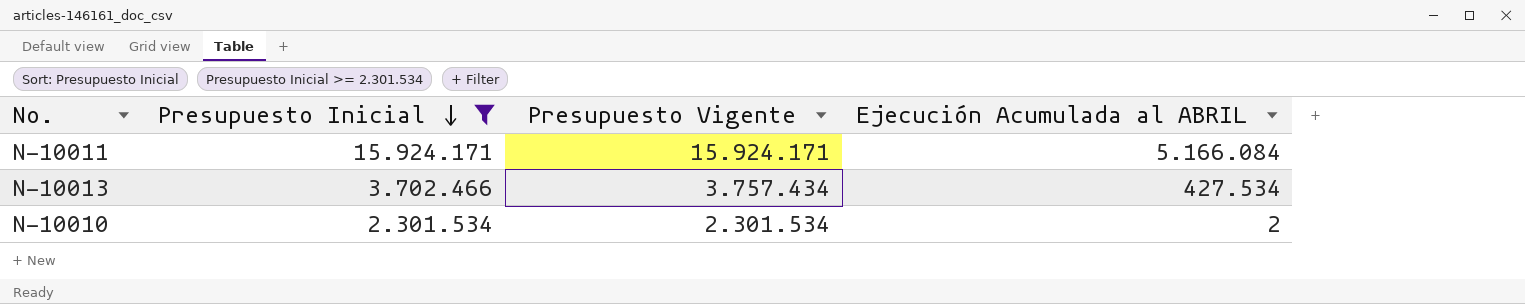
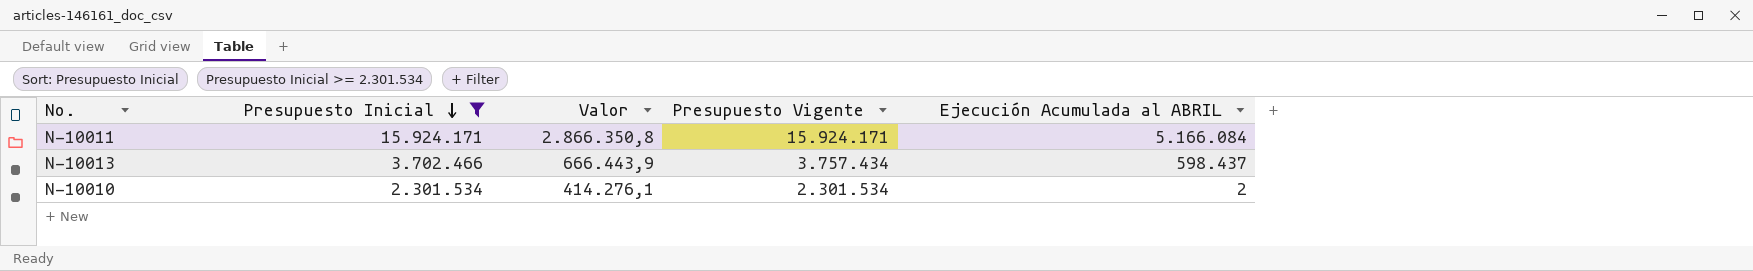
column Valor | formula: none -> [Presupuesto Inicial] * 0,18
N-10013 | Ejecución Acumulada al ABRIL: 427.534 -> 598.437

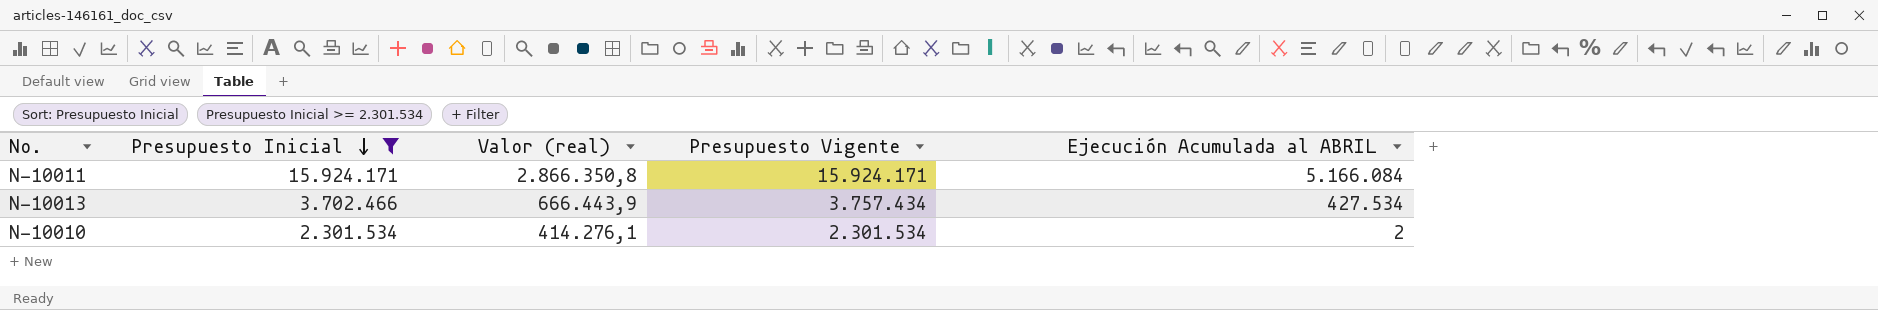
column name: Valor -> Valor (real)
N-10013 | Ejecución Acumulada al ABRIL: 598.437 -> 427.534

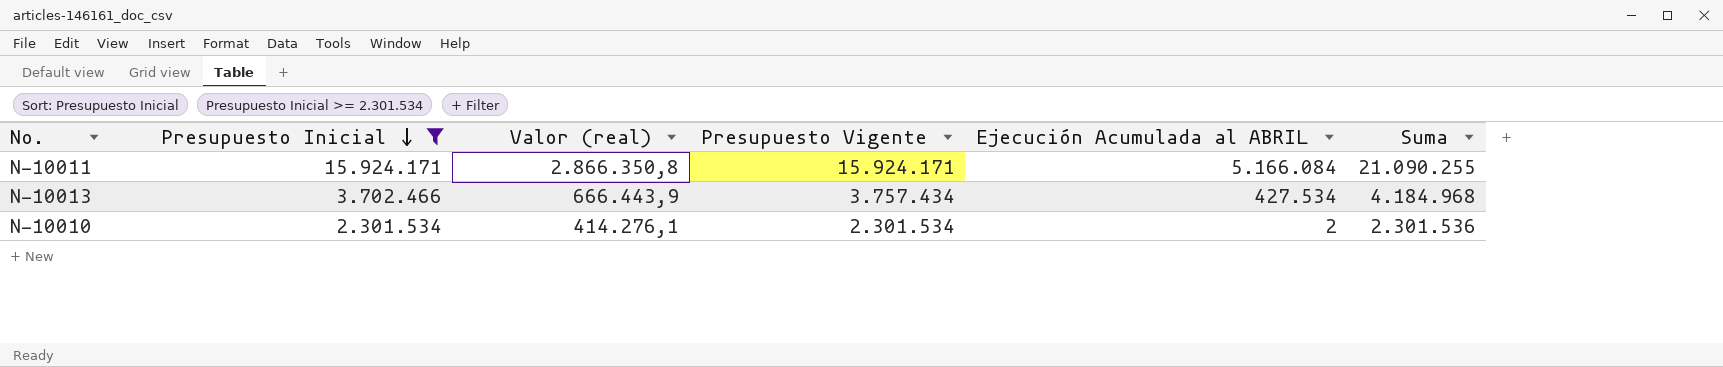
column Suma | formula: none -> [Presupuesto Vigente] + [Ejecución Acumulada al ABRIL]

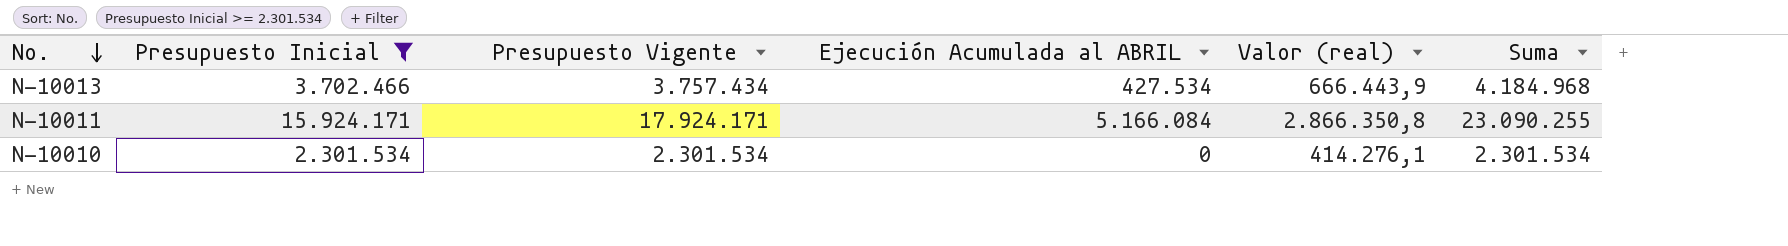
row order: Presupuesto Inicial descending -> No. descending
column Valor (real) | position: 3 -> 5
N-10011 | Presupuesto Vigente: 15.924.171 -> 17.924.171
N-10011 | Suma: 21.090.255 -> 23.090.255
N-10010 | Ejecución Acumulada al ABRIL: 2 -> 0
N-10010 | Suma: 2.301.536 -> 2.301.534

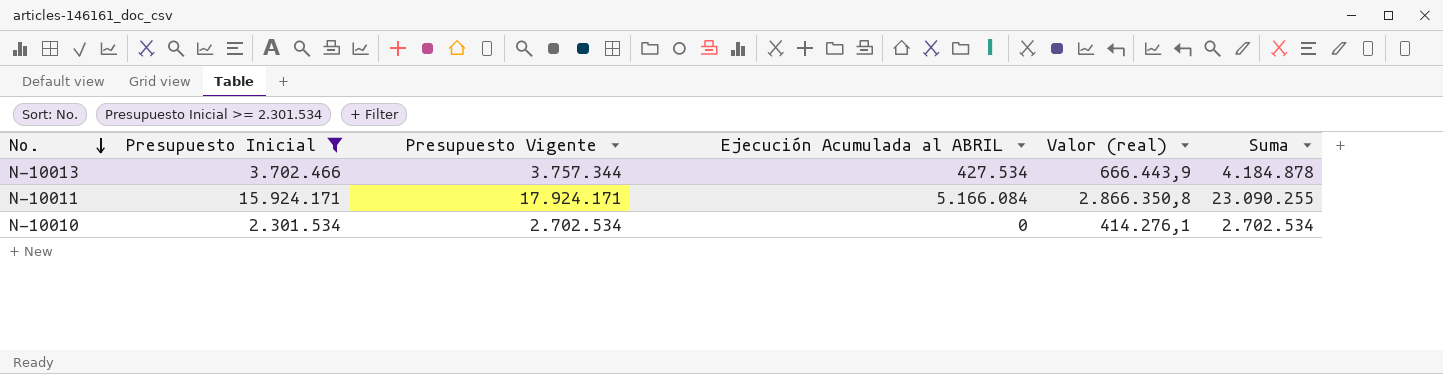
N-10013 | Presupuesto Vigente: 3.757.434 -> 3.757.344
N-10013 | Suma: 4.184.968 -> 4.184.878
N-10010 | Presupuesto Vigente: 2.301.534 -> 2.702.534
N-10010 | Suma: 2.301.534 -> 2.702.534

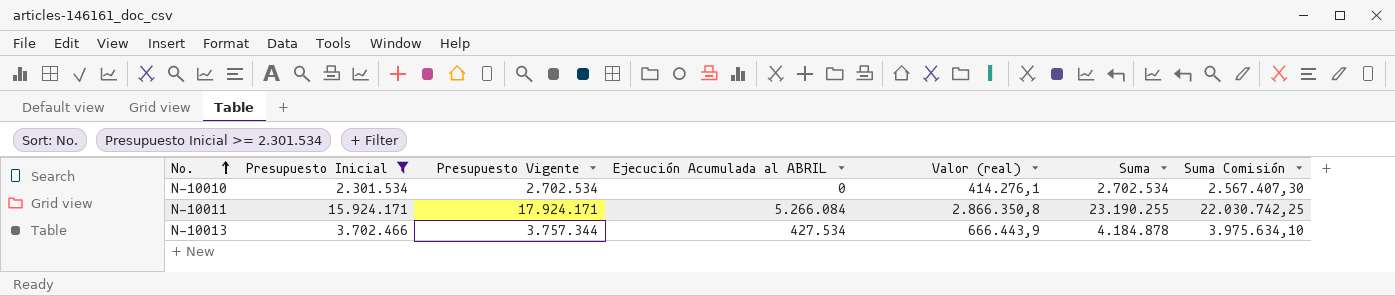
row order: No. descending -> No. ascending
column Suma Comisión | formula: none -> [Suma] * 0,95
N-10011 | Ejecución Acumulada al ABRIL: 5.166.084 -> 5.266.084
N-10011 | Suma: 23.090.255 -> 23.190.255

